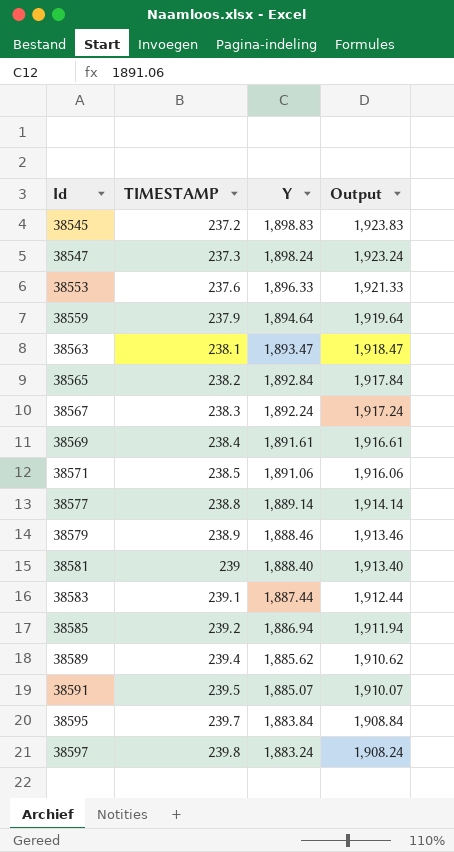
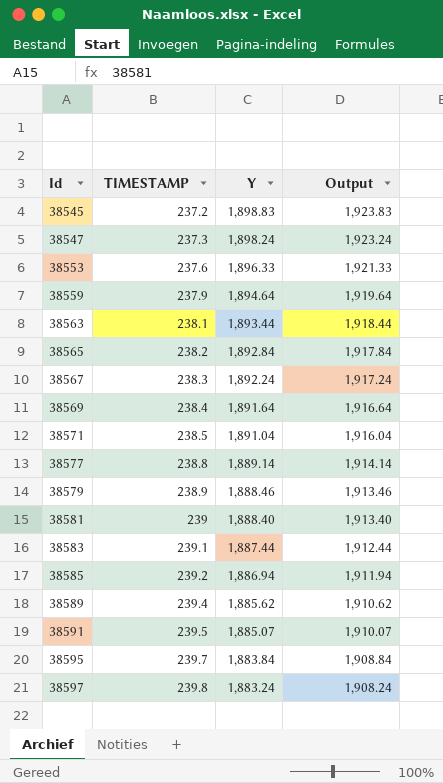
38563 | Y: 1,893.47 -> 1,893.44
38563 | Output: 1,918.47 -> 1,918.44
38569 | Y: 1,891.61 -> 1,891.64
38569 | Output: 1,916.61 -> 1,916.64
38571 | Y: 1,891.06 -> 1,891.04
38571 | Output: 1,916.06 -> 1,916.04

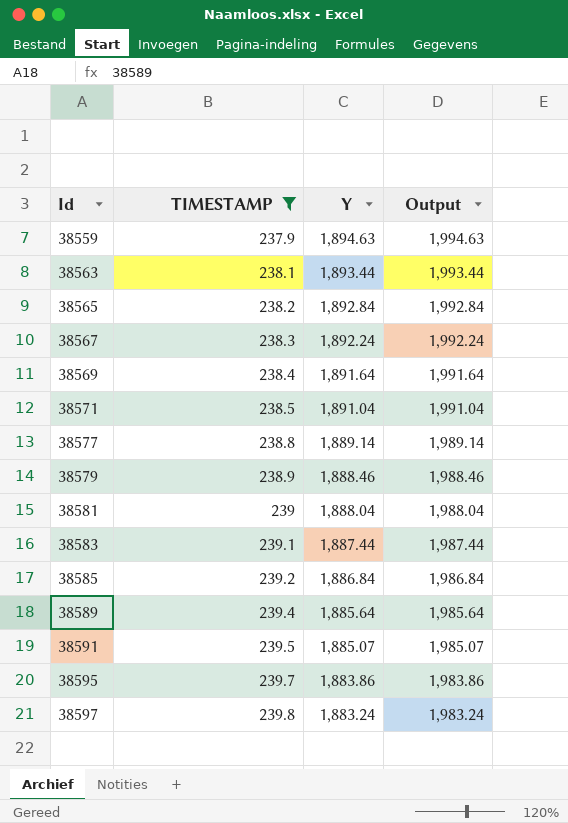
filter: none -> TIMESTAMP >= 237.9
column Output | formula: [Y] + 25 -> [Y] + 100
38559 | Y: 1,894.64 -> 1,894.63
38581 | Y: 1,888.40 -> 1,888.04
38585 | Y: 1,886.94 -> 1,886.84
38589 | Y: 1,885.62 -> 1,885.64
38595 | Y: 1,883.84 -> 1,883.86

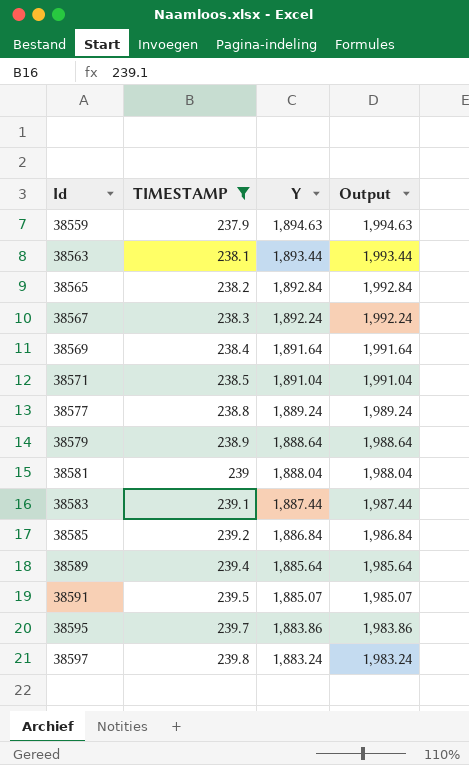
38577 | Y: 1,889.14 -> 1,889.24
38577 | Output: 1,989.14 -> 1,989.24
38579 | Y: 1,888.46 -> 1,888.64
38579 | Output: 1,988.46 -> 1,988.64

